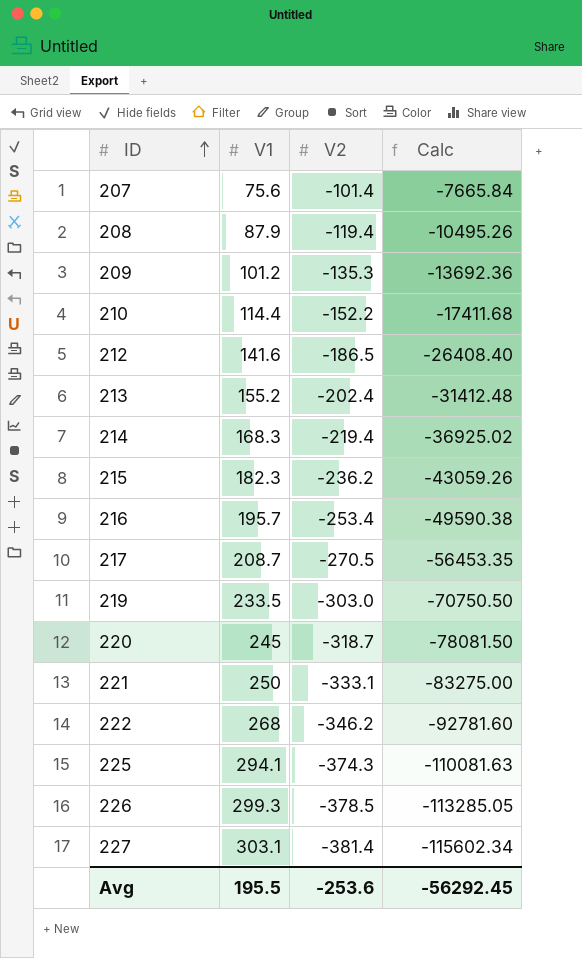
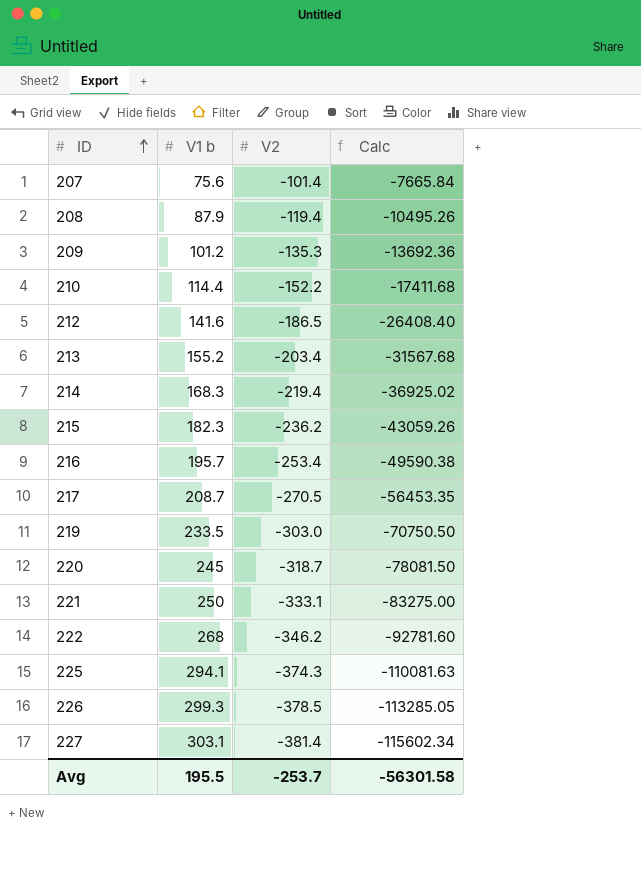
column name: V1 -> V1 b
213 | V2: -202.4 -> -203.4
213 | Calc: -31412.48 -> -31567.68
Avg | V2: -253.6 -> -253.7
Avg | Calc: -56292.45 -> -56301.58

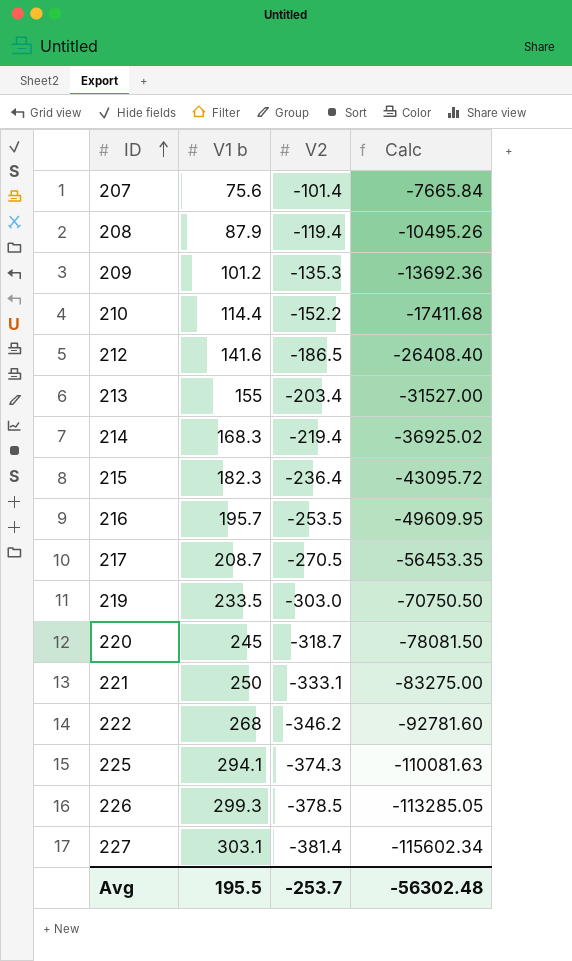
213 | V1 b: 155.2 -> 155
213 | Calc: -31567.68 -> -31527.00
215 | V2: -236.2 -> -236.4
215 | Calc: -43059.26 -> -43095.72
216 | V2: -253.4 -> -253.5
216 | Calc: -49590.38 -> -49609.95
Avg | Calc: -56301.58 -> -56302.48

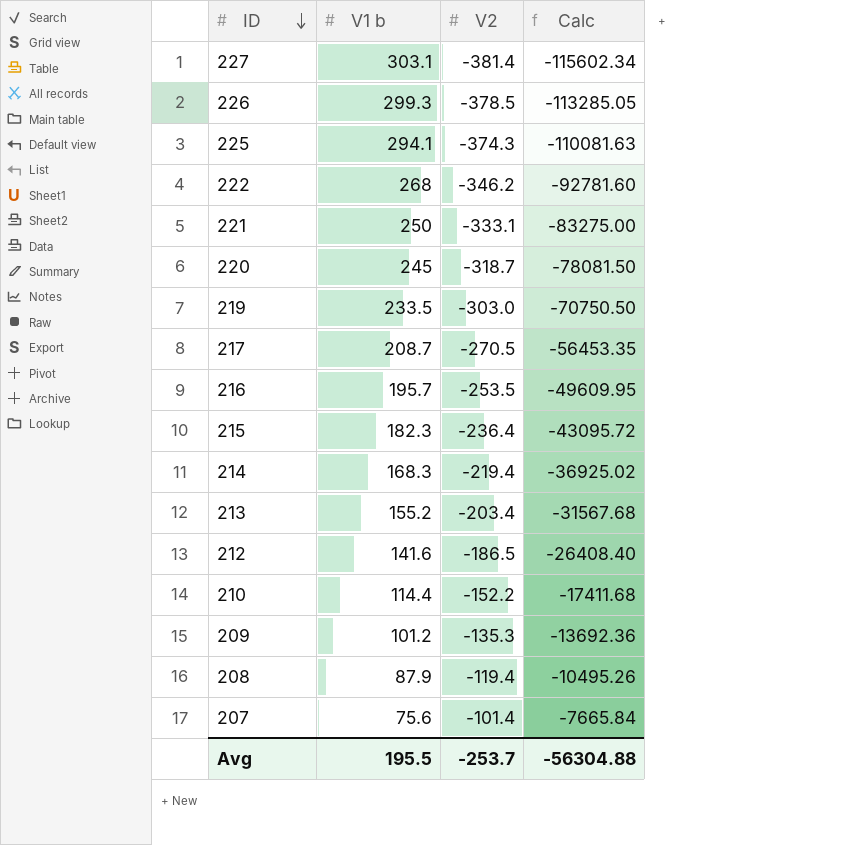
row order: ID ascending -> ID descending
213 | V1 b: 155 -> 155.2
213 | Calc: -31527.00 -> -31567.68
Avg | Calc: -56302.48 -> -56304.88

